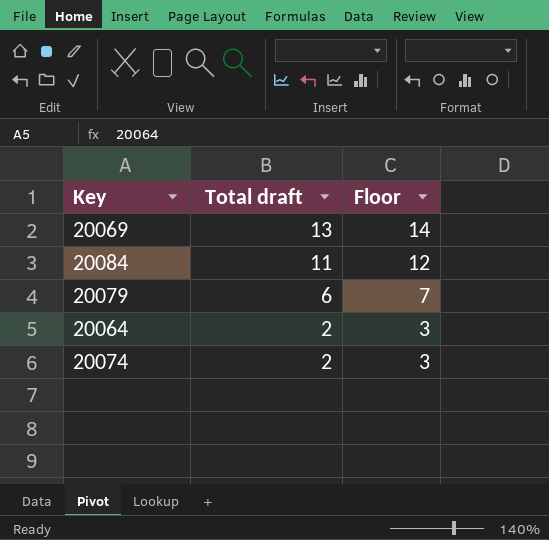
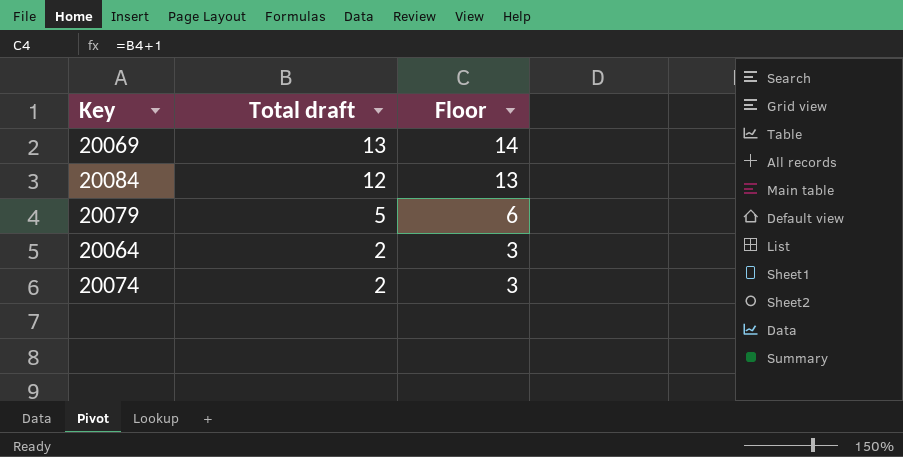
20084 | Total draft: 11 -> 12
20084 | Floor: 12 -> 13
20079 | Total draft: 6 -> 5
20079 | Floor: 7 -> 6

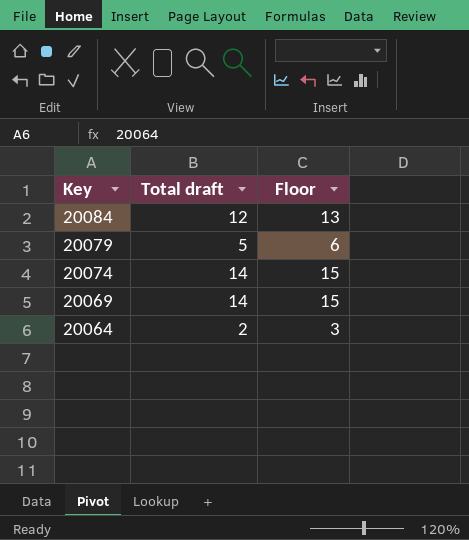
row order: Total draft descending -> Key descending
20074 | Total draft: 2 -> 14
20074 | Floor: 3 -> 15
20069 | Total draft: 13 -> 14
20069 | Floor: 14 -> 15

